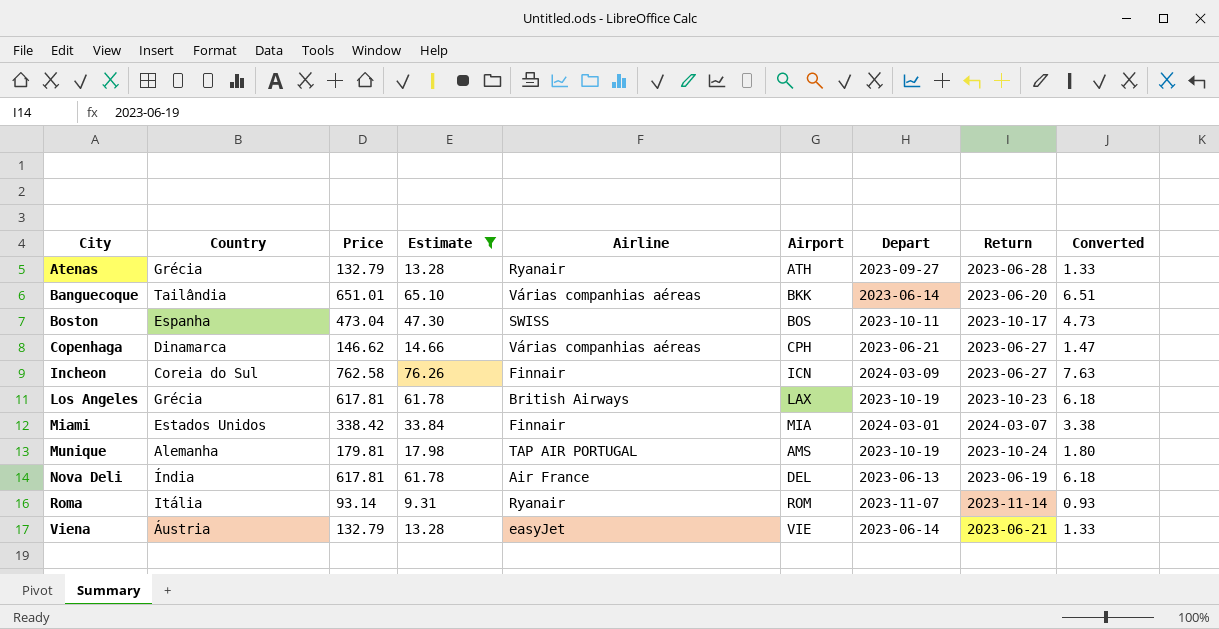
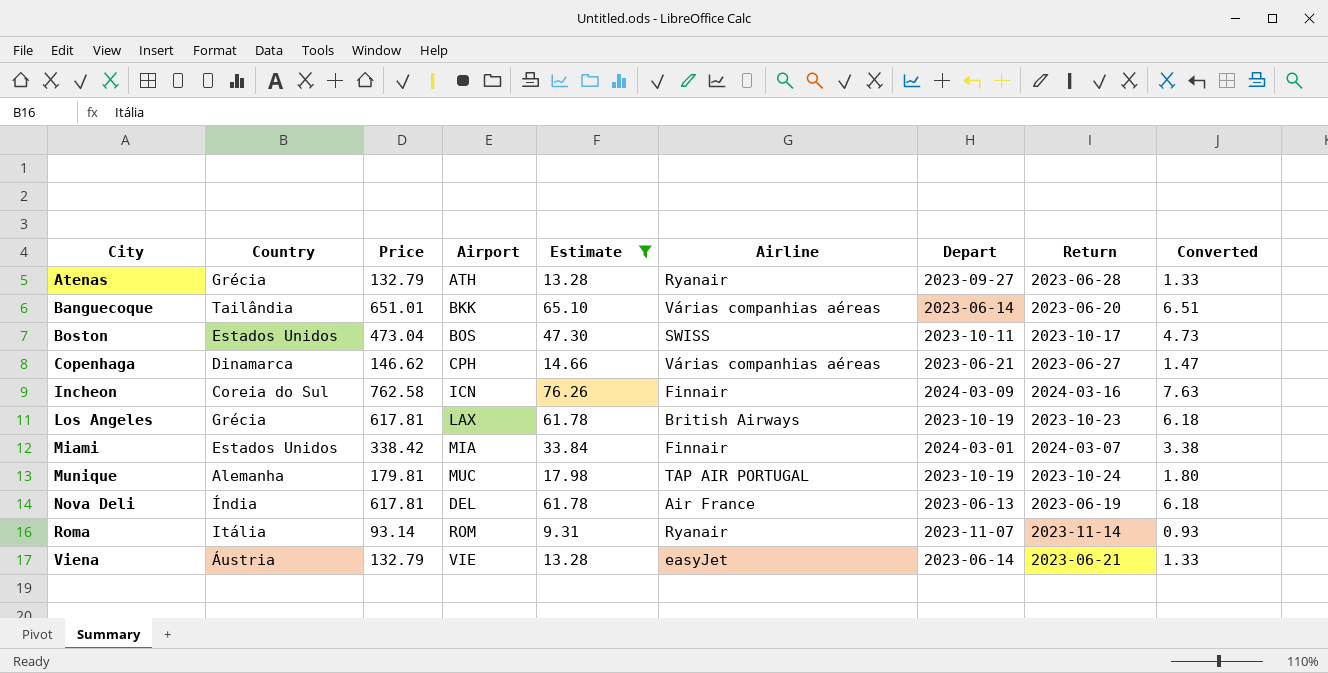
column Airport | position: 6 -> 4
Boston | Country: Espanha -> Estados Unidos
Incheon | Return: 2023-06-27 -> 2024-03-16
Munique | Airport: AMS -> MUC

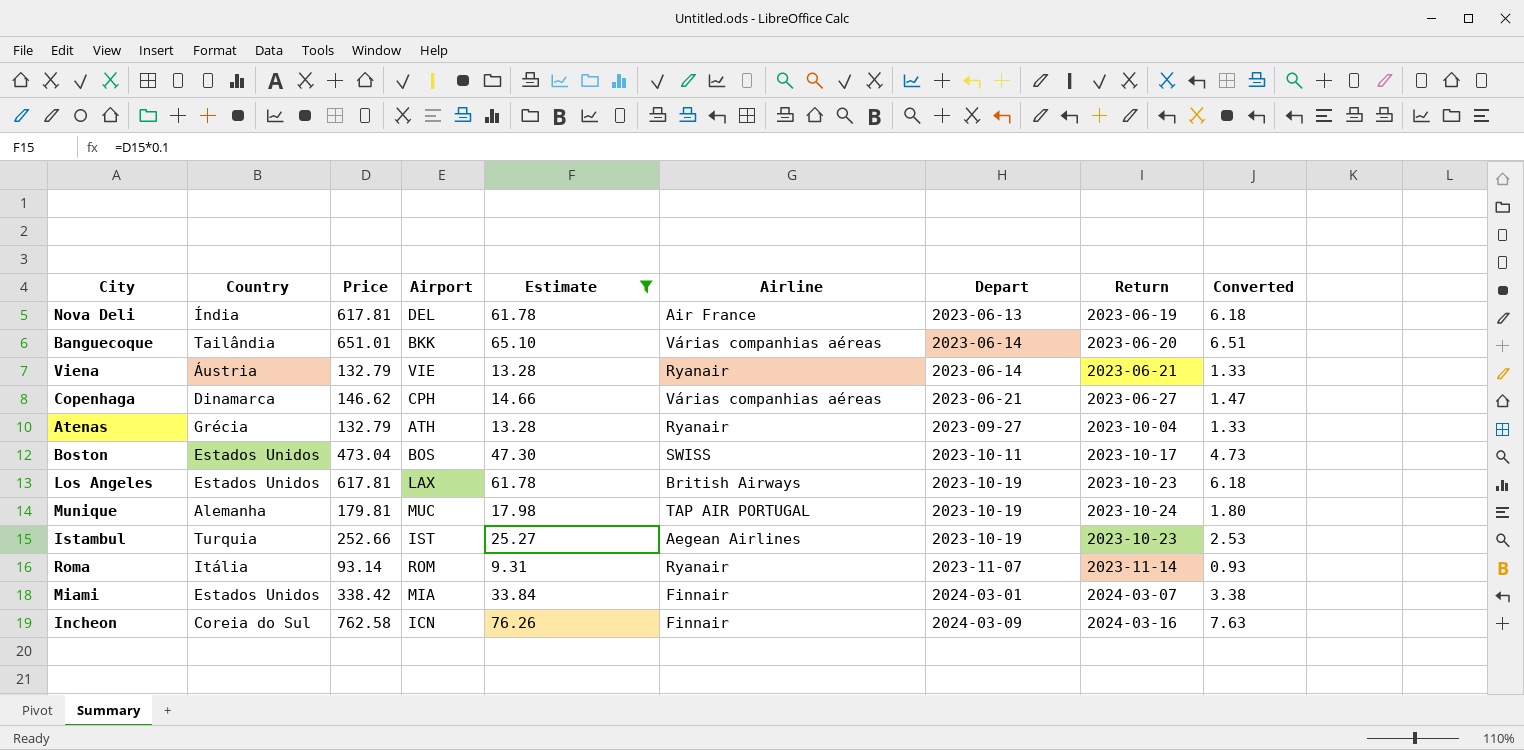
row order: City ascending -> Depart ascending
Viena | Airline: easyJet -> Ryanair
Atenas | Return: 2023-06-28 -> 2023-10-04
Los Angeles | Country: Grécia -> Estados Unidos
row Istambul: none -> Turquia | 252.66 | IST | 25.27 | Aegean Airlines | 2023-10-19 | 2023-10-23 | 2.53

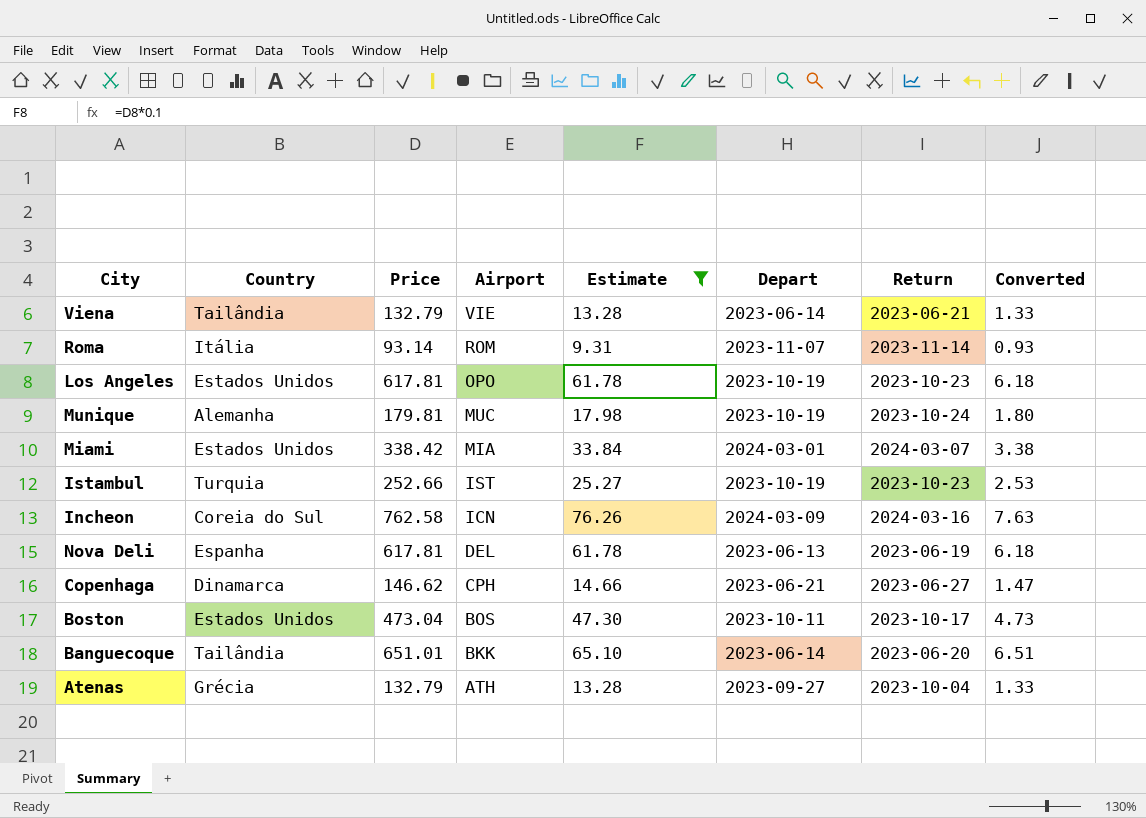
row order: Depart ascending -> Airport descending
column Airline | position: 6 -> none
Viena | Country: Áustria -> Tailândia
Los Angeles | Airport: LAX -> OPO
Nova Deli | Country: Índia -> Espanha

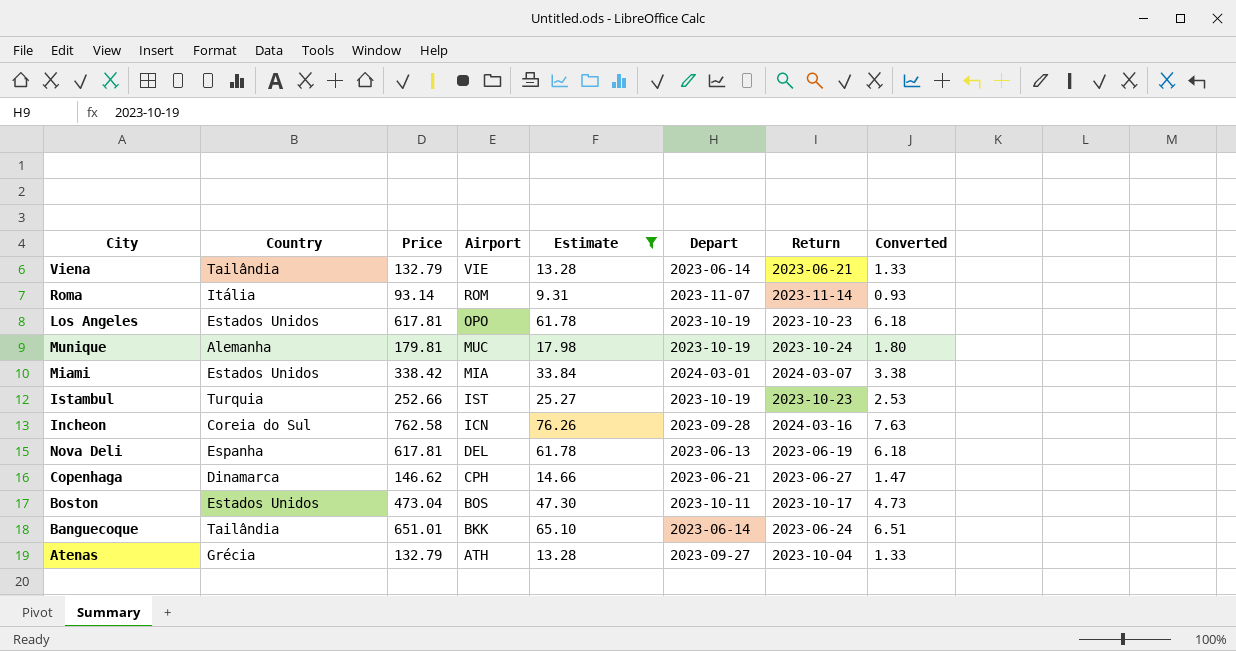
Incheon | Depart: 2024-03-09 -> 2023-09-28
Banguecoque | Return: 2023-06-20 -> 2023-06-24

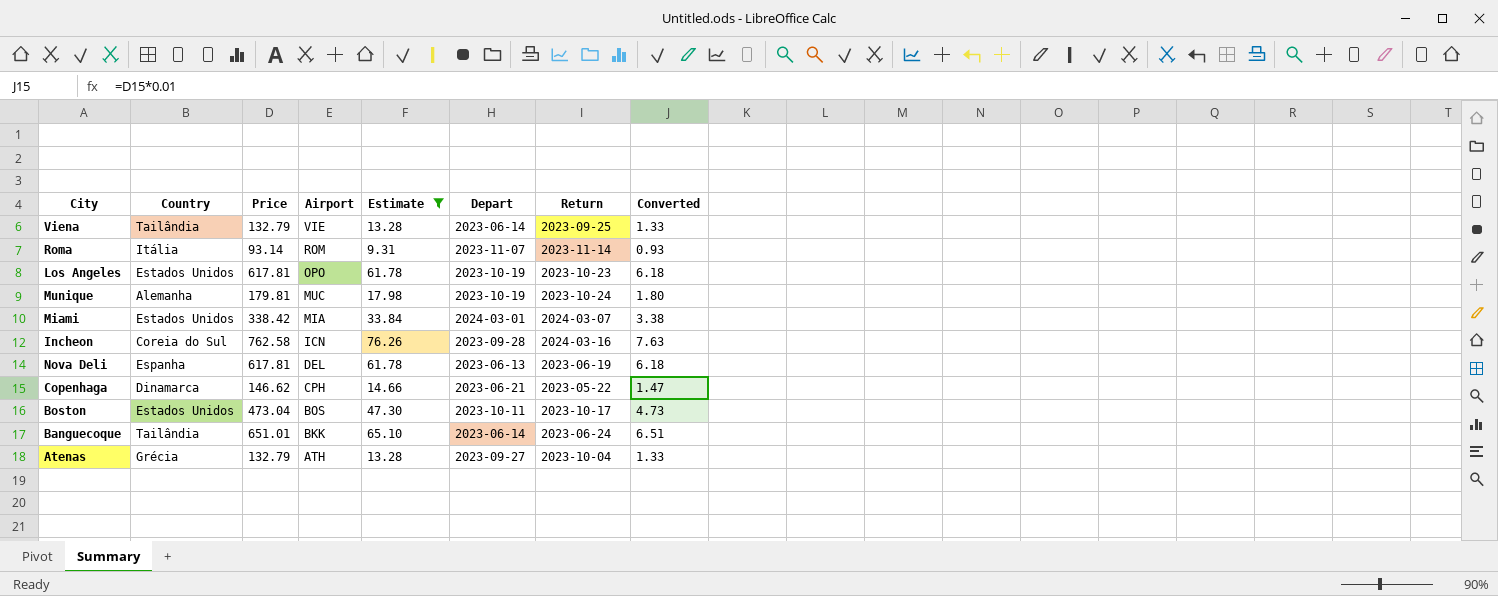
row Istambul: Turquia | 252.66 | IST | 25.27 | 2023-10-19 | 2023-10-23 | 2.53 -> none
Viena | Return: 2023-06-21 -> 2023-09-25
Copenhaga | Return: 2023-06-27 -> 2023-05-22

